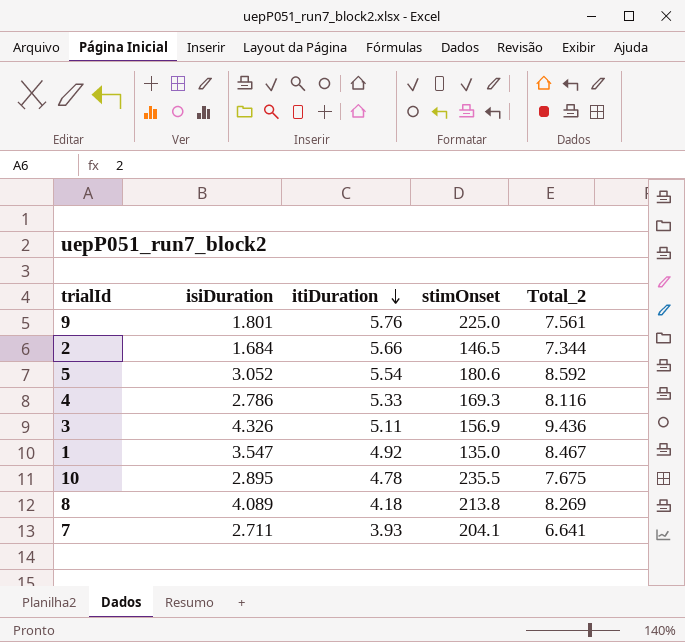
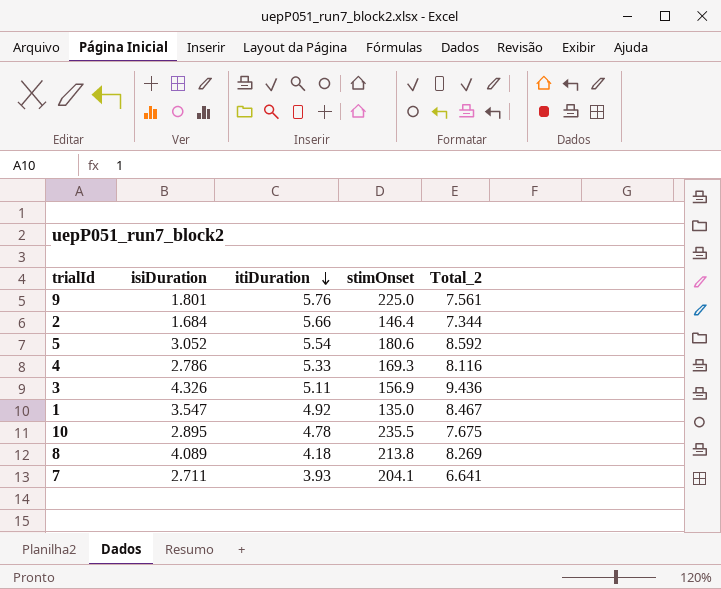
2 | stimOnset: 146.5 -> 146.4

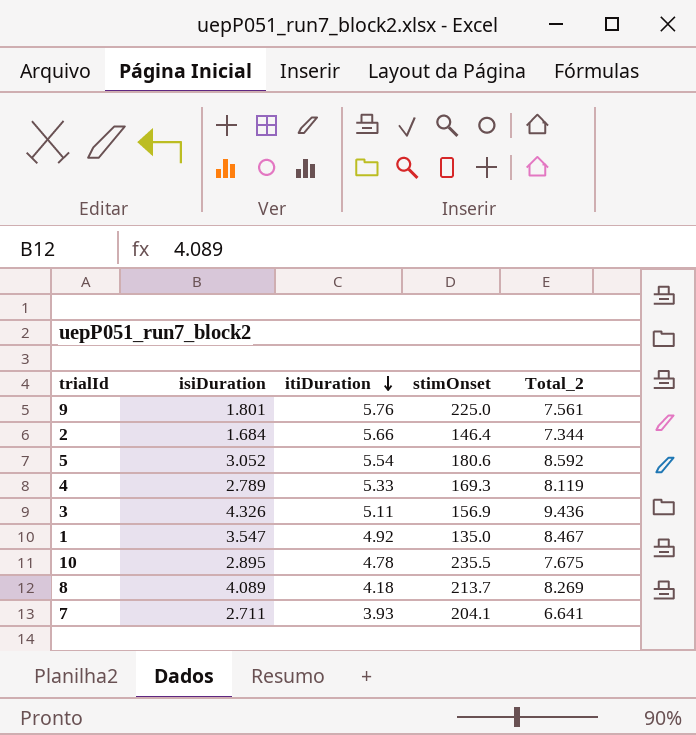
4 | isiDuration: 2.786 -> 2.789
4 | Total_2: 8.116 -> 8.119
8 | stimOnset: 213.8 -> 213.7

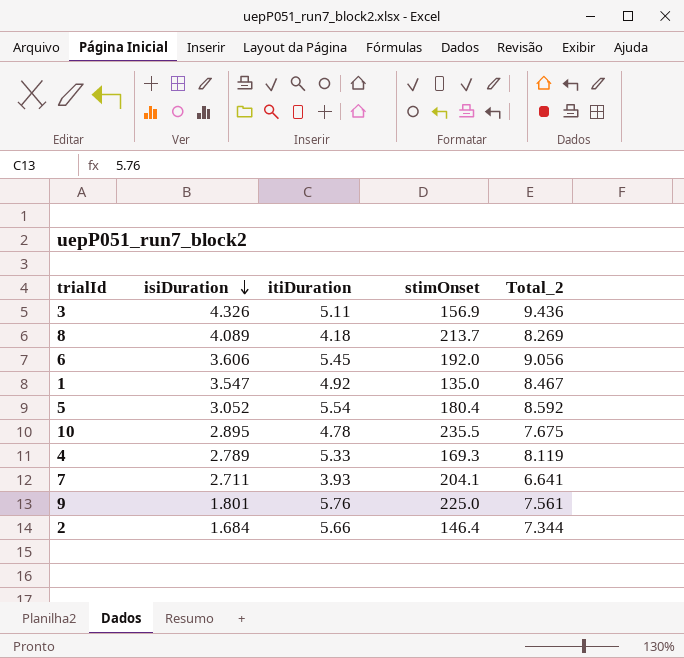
row order: itiDuration descending -> isiDuration descending
row 6: none -> 3.606 | 5.45 | 192.0 | 9.056
5 | stimOnset: 180.6 -> 180.4

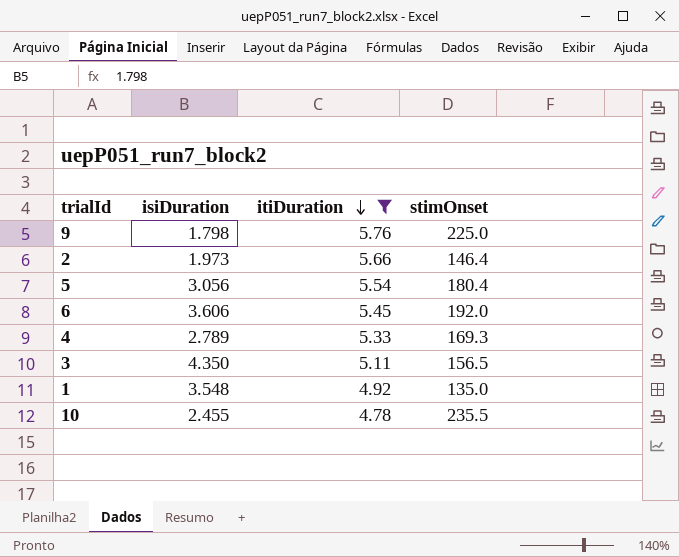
filter: none -> itiDuration >= 4.78
row order: isiDuration descending -> itiDuration descending
column Total_2 | formula: [isiDuration] + [itiDuration] -> none
9 | isiDuration: 1.801 -> 1.798
2 | isiDuration: 1.684 -> 1.973
5 | isiDuration: 3.052 -> 3.056
3 | isiDuration: 4.326 -> 4.350
3 | stimOnset: 156.9 -> 156.5
1 | isiDuration: 3.547 -> 3.548
10 | isiDuration: 2.895 -> 2.455

